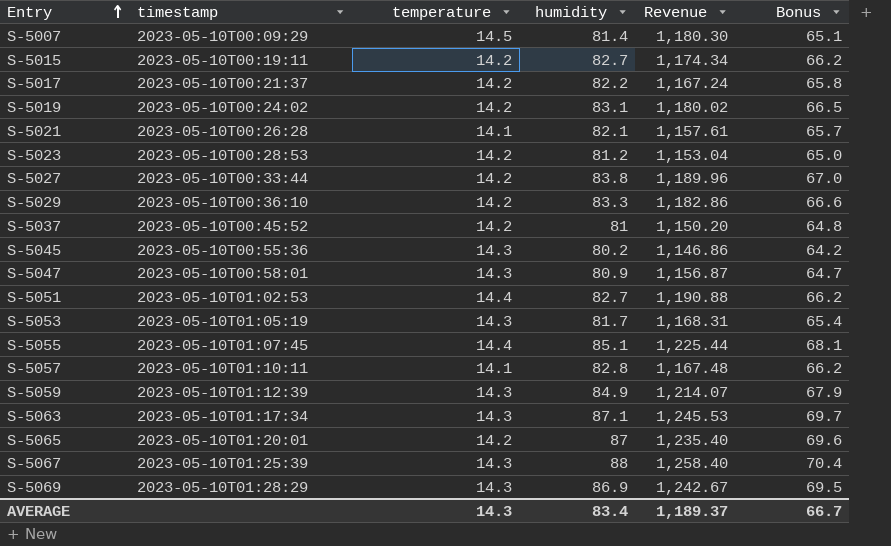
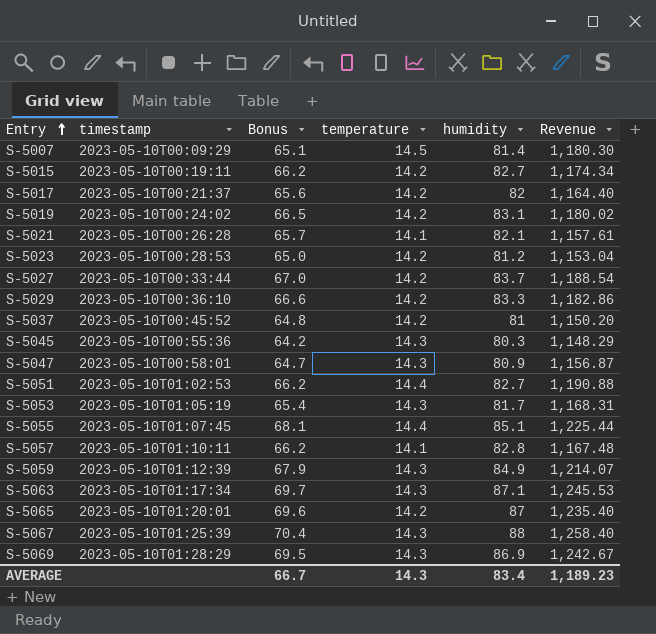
column Bonus | position: 6 -> 3
S-5017 | Bonus: 65.8 -> 65.6
S-5017 | humidity: 82.2 -> 82
S-5017 | Revenue: 1,167.24 -> 1,164.40
S-5027 | humidity: 83.8 -> 83.7
S-5027 | Revenue: 1,189.96 -> 1,188.54
S-5045 | humidity: 80.2 -> 80.3
S-5045 | Revenue: 1,146.86 -> 1,148.29
AVERAGE | Revenue: 1,189.37 -> 1,189.23

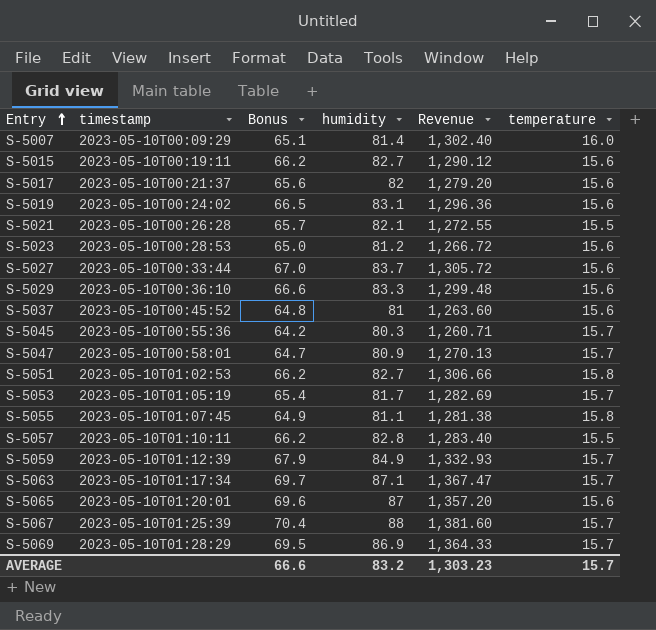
column temperature | position: 4 -> 6
S-5007 | Revenue: 1,180.30 -> 1,302.40
S-5007 | temperature: 14.5 -> 16.0
S-5015 | Revenue: 1,174.34 -> 1,290.12
S-5015 | temperature: 14.2 -> 15.6
S-5017 | Revenue: 1,164.40 -> 1,279.20
S-5017 | temperature: 14.2 -> 15.6
S-5019 | Revenue: 1,180.02 -> 1,296.36
S-5019 | temperature: 14.2 -> 15.6
S-5021 | Revenue: 1,157.61 -> 1,272.55
S-5021 | temperature: 14.1 -> 15.5
S-5023 | Revenue: 1,153.04 -> 1,266.72
S-5023 | temperature: 14.2 -> 15.6
S-5027 | Revenue: 1,188.54 -> 1,305.72
S-5027 | temperature: 14.2 -> 15.6
S-5029 | Revenue: 1,182.86 -> 1,299.48
S-5029 | temperature: 14.2 -> 15.6
S-5037 | Revenue: 1,150.20 -> 1,263.60
S-5037 | temperature: 14.2 -> 15.6
S-5045 | Revenue: 1,148.29 -> 1,260.71
S-5045 | temperature: 14.3 -> 15.7
S-5047 | Revenue: 1,156.87 -> 1,270.13
S-5047 | temperature: 14.3 -> 15.7
S-5051 | Revenue: 1,190.88 -> 1,306.66
S-5051 | temperature: 14.4 -> 15.8
S-5053 | Revenue: 1,168.31 -> 1,282.69
S-5053 | temperature: 14.3 -> 15.7
S-5055 | Bonus: 68.1 -> 64.9
S-5055 | humidity: 85.1 -> 81.1
S-5055 | Revenue: 1,225.44 -> 1,281.38
S-5055 | temperature: 14.4 -> 15.8
S-5057 | Revenue: 1,167.48 -> 1,283.40
S-5057 | temperature: 14.1 -> 15.5
S-5059 | Revenue: 1,214.07 -> 1,332.93
S-5059 | temperature: 14.3 -> 15.7
S-5063 | Revenue: 1,245.53 -> 1,367.47
S-5063 | temperature: 14.3 -> 15.7
S-5065 | Revenue: 1,235.40 -> 1,357.20
S-5065 | temperature: 14.2 -> 15.6
S-5067 | Revenue: 1,258.40 -> 1,381.60
S-5067 | temperature: 14.3 -> 15.7
S-5069 | Revenue: 1,242.67 -> 1,364.33
S-5069 | temperature: 14.3 -> 15.7
AVERAGE | Bonus: 66.7 -> 66.6
AVERAGE | humidity: 83.4 -> 83.2
AVERAGE | Revenue: 1,189.23 -> 1,303.23
AVERAGE | temperature: 14.3 -> 15.7

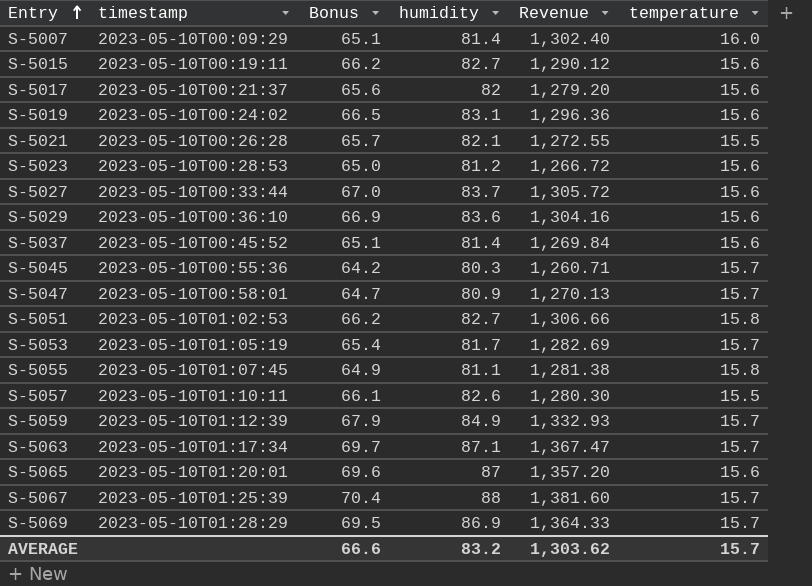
S-5029 | Bonus: 66.6 -> 66.9
S-5029 | humidity: 83.3 -> 83.6
S-5029 | Revenue: 1,299.48 -> 1,304.16
S-5037 | Bonus: 64.8 -> 65.1
S-5037 | humidity: 81 -> 81.4
S-5037 | Revenue: 1,263.60 -> 1,269.84
S-5057 | Bonus: 66.2 -> 66.1
S-5057 | humidity: 82.8 -> 82.6
S-5057 | Revenue: 1,283.40 -> 1,280.30
AVERAGE | Revenue: 1,303.23 -> 1,303.62

